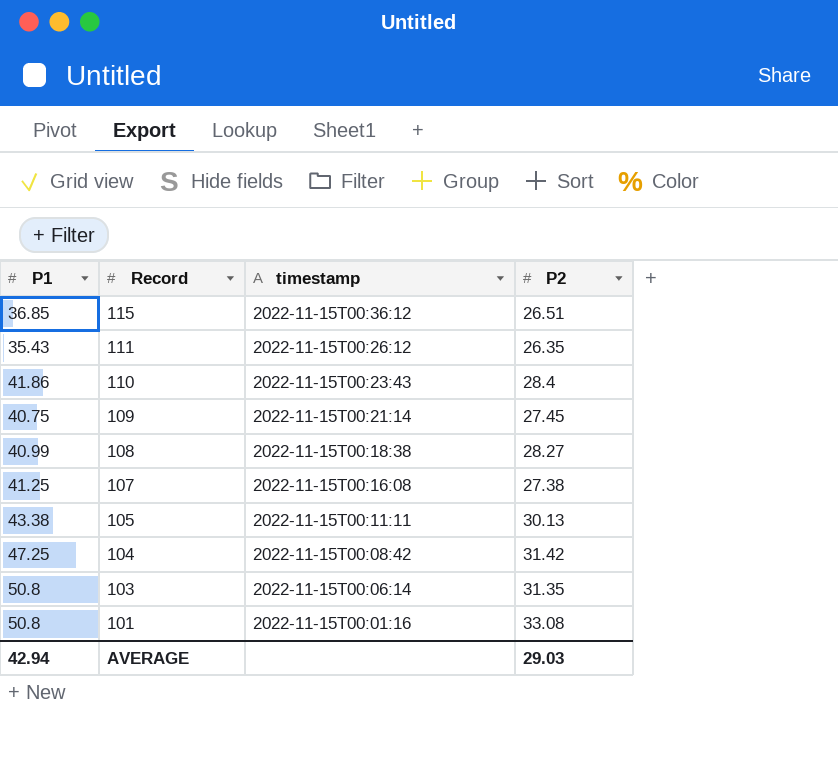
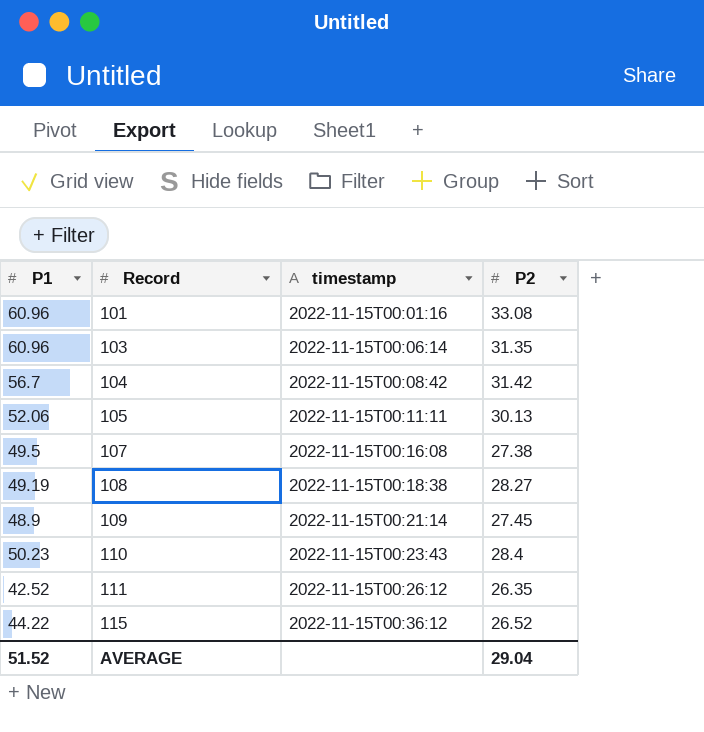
row order: Record descending -> Record ascending
101 | P1: 50.8 -> 60.96
103 | P1: 50.8 -> 60.96
104 | P1: 47.25 -> 56.7
105 | P1: 43.38 -> 52.06
107 | P1: 41.25 -> 49.5
108 | P1: 40.99 -> 49.19
109 | P1: 40.75 -> 48.9
110 | P1: 41.86 -> 50.23
111 | P1: 35.43 -> 42.52
115 | P1: 36.85 -> 44.22
115 | P2: 26.51 -> 26.52
AVERAGE | P1: 42.94 -> 51.52
AVERAGE | P2: 29.03 -> 29.04

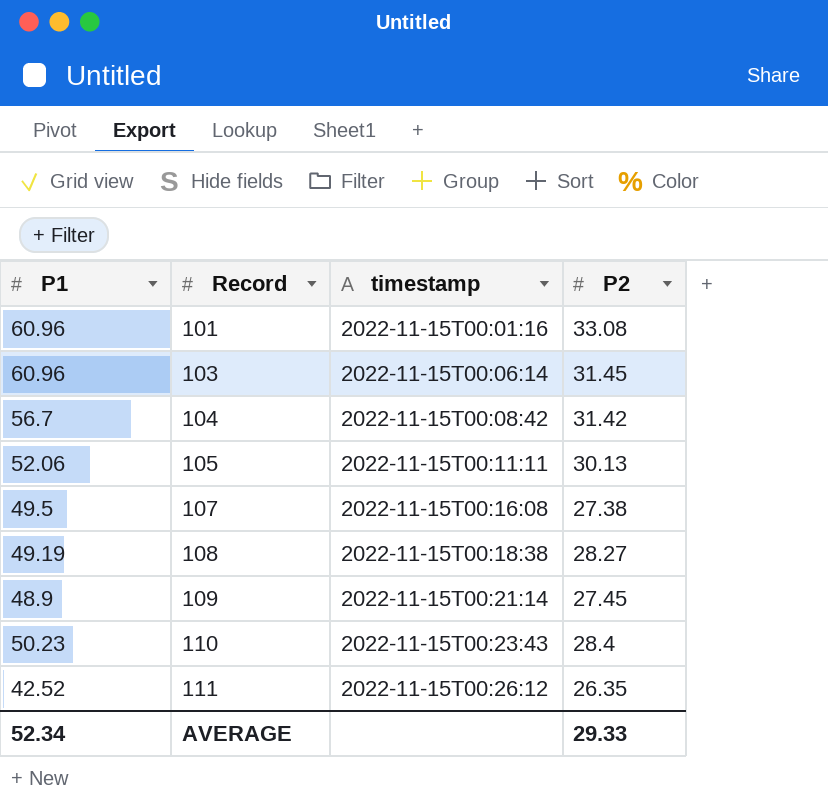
row 115: 44.22 | 2022-11-15T00:36:12 | 26.52 -> none
103 | P2: 31.35 -> 31.45
AVERAGE | P1: 51.52 -> 52.34
AVERAGE | P2: 29.04 -> 29.33

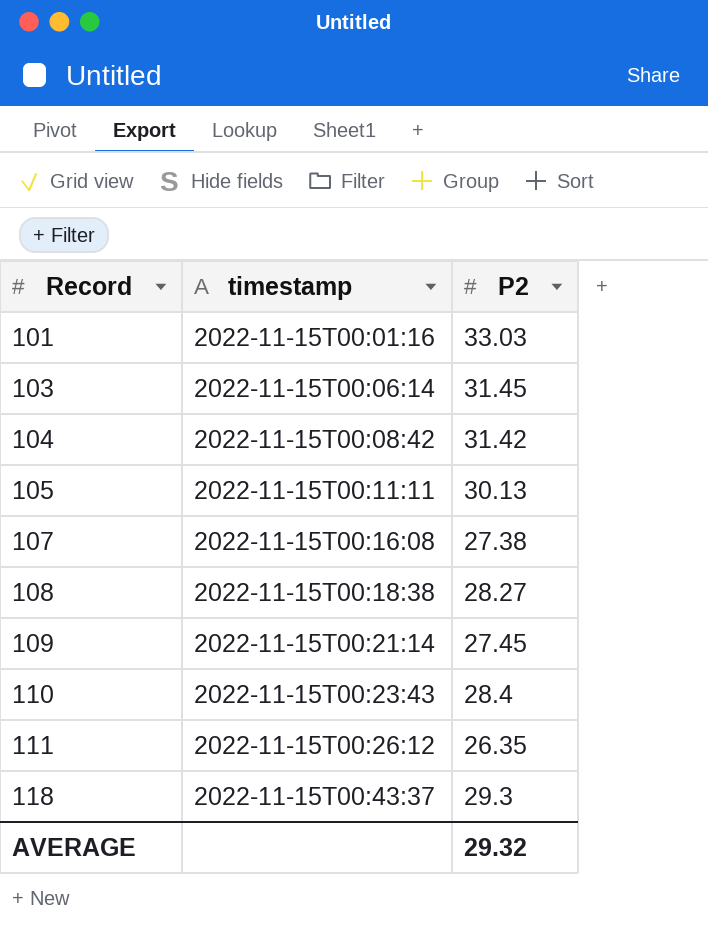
column P1 | position: 1 -> none
101 | P2: 33.08 -> 33.03
row 118: none -> 2022-11-15T00:43:37 | 29.3
AVERAGE | P2: 29.33 -> 29.32

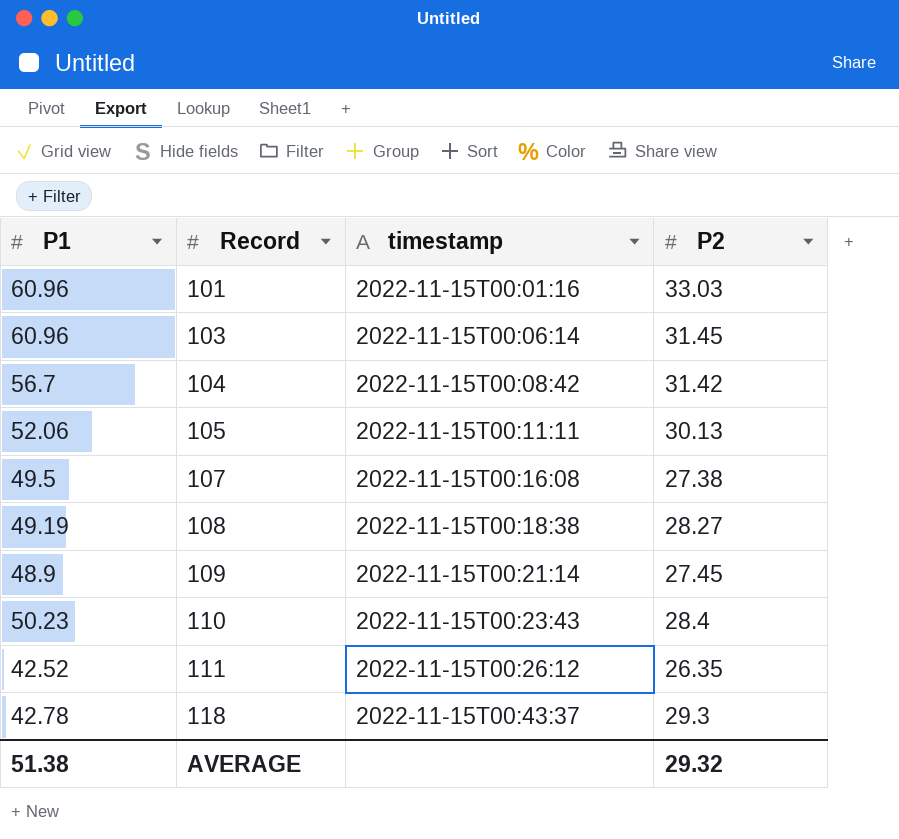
column P1 | position: none -> 1

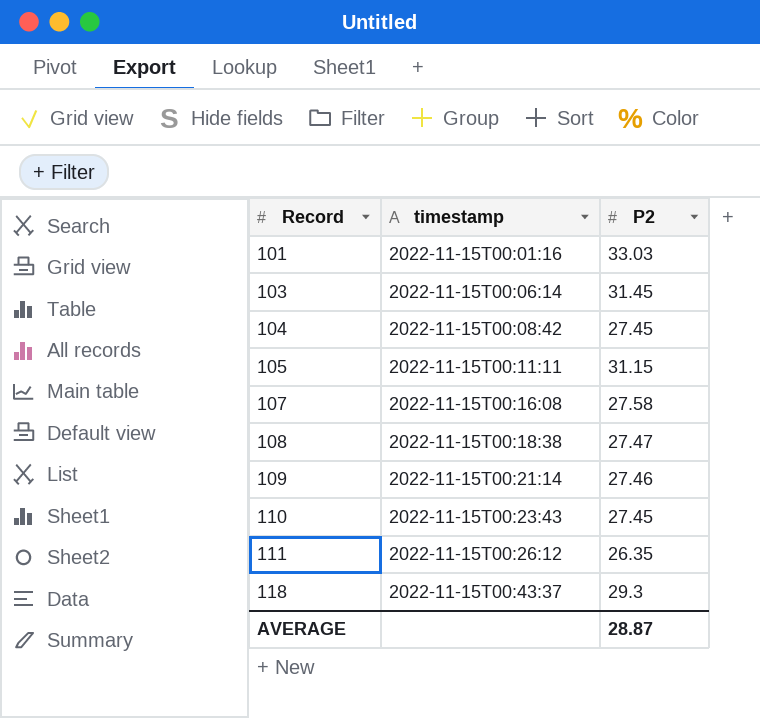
column P1 | position: 1 -> none
104 | P2: 31.42 -> 27.45
105 | P2: 30.13 -> 31.15
107 | P2: 27.38 -> 27.58
108 | P2: 28.27 -> 27.47
109 | P2: 27.45 -> 27.46
110 | P2: 28.4 -> 27.45
AVERAGE | P2: 29.32 -> 28.87

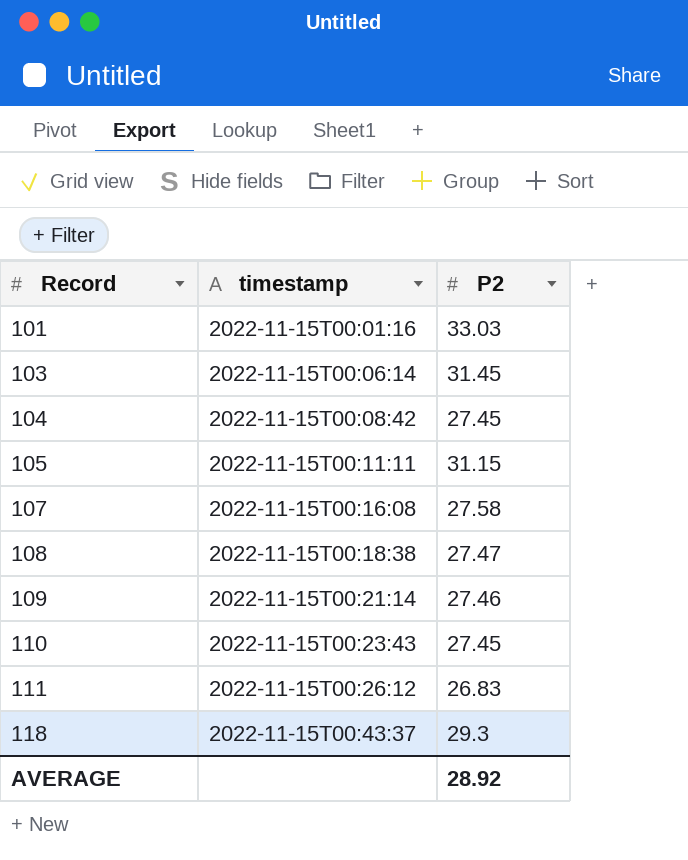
111 | P2: 26.35 -> 26.83
AVERAGE | P2: 28.87 -> 28.92

